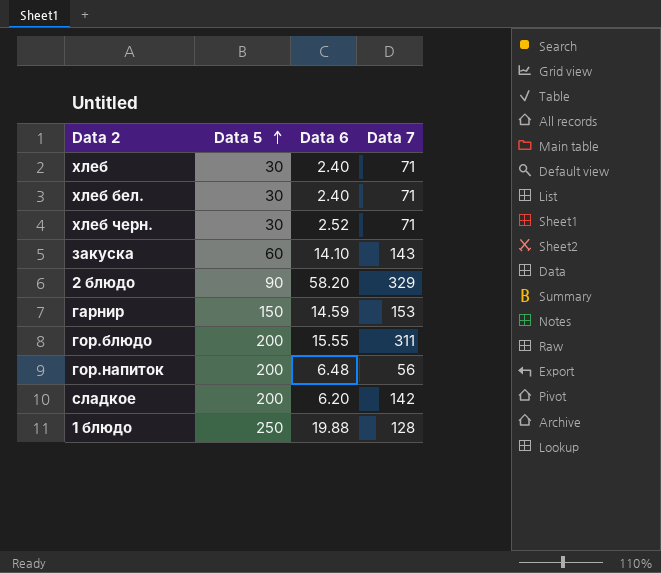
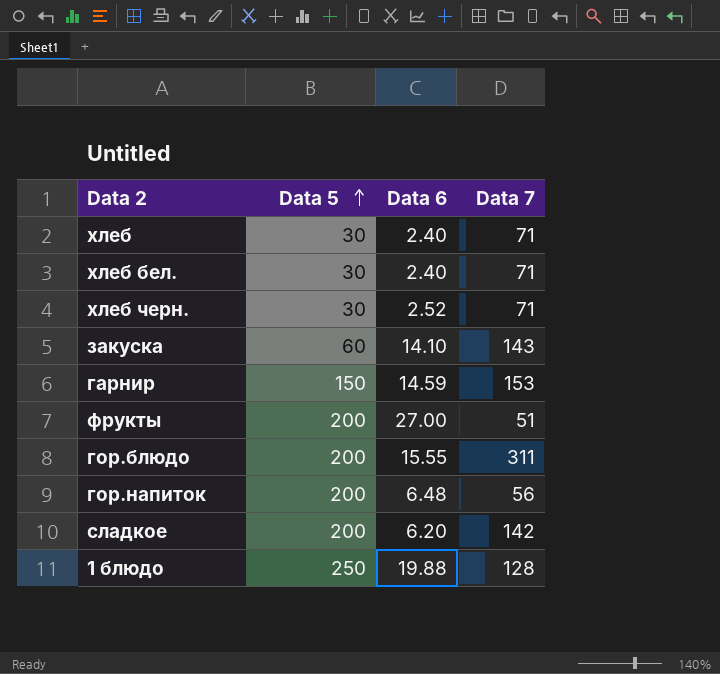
row 2 блюдо: 90 | 58.20 | 329 -> none
row фрукты: none -> 200 | 27.00 | 51

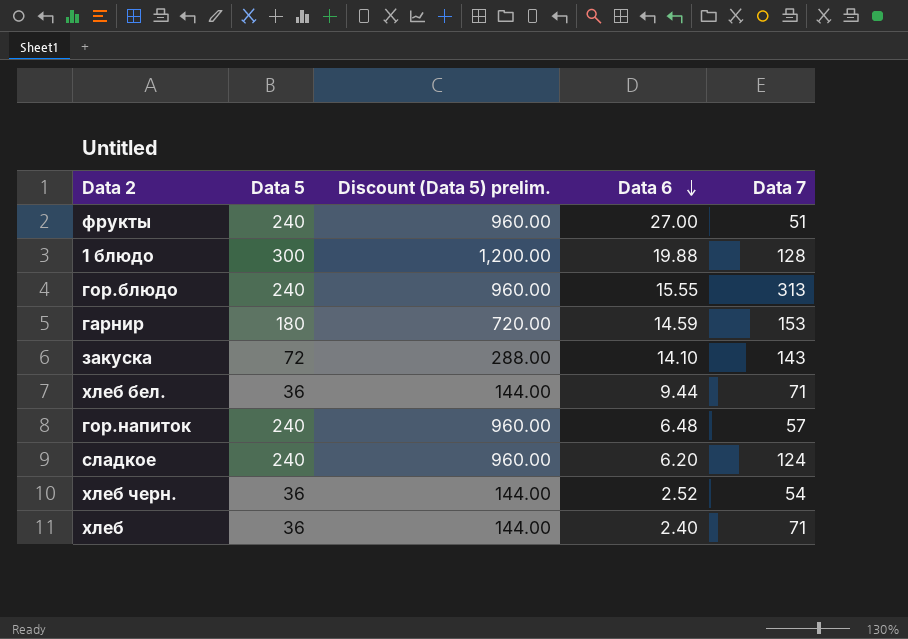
row order: Data 5 ascending -> Data 6 descending
column Discount (Data 5) prelim. | formula: none -> [Data 5] * 4
фрукты | Data 5: 200 -> 240
1 блюдо | Data 5: 250 -> 300
гор.блюдо | Data 5: 200 -> 240
гор.блюдо | Data 7: 311 -> 313
гарнир | Data 5: 150 -> 180
закуска | Data 5: 60 -> 72
хлеб бел. | Data 5: 30 -> 36
хлеб бел. | Data 6: 2.40 -> 9.44
гор.напиток | Data 5: 200 -> 240
гор.напиток | Data 7: 56 -> 57
сладкое | Data 5: 200 -> 240
сладкое | Data 7: 142 -> 124
хлеб черн. | Data 5: 30 -> 36
хлеб черн. | Data 7: 71 -> 54
хлеб | Data 5: 30 -> 36

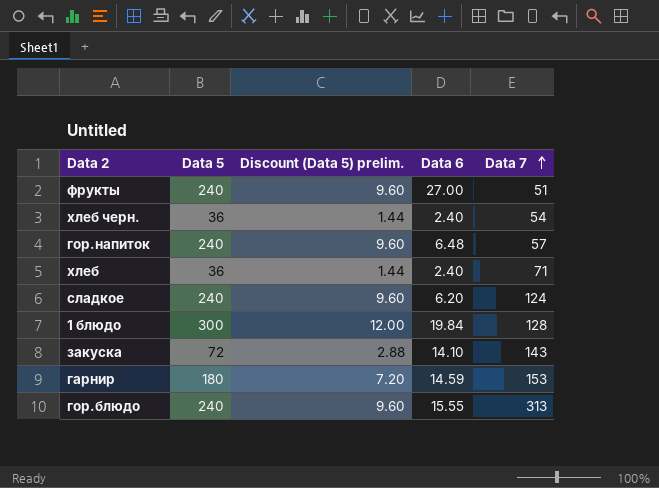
row order: Data 6 descending -> Data 7 ascending
column Discount (Data 5) prelim. | formula: [Data 5] * 4 -> [Data 5] * 0.04
row хлеб бел.: 36 | 144.00 | 9.44 | 71 -> none
хлеб черн. | Data 6: 2.52 -> 2.40
1 блюдо | Data 6: 19.88 -> 19.84

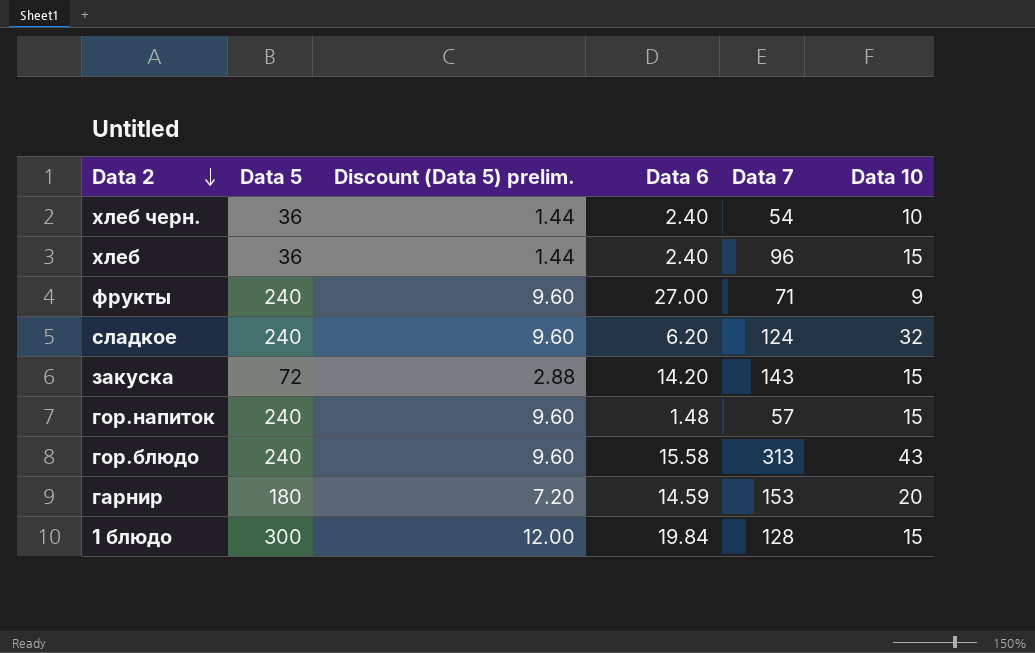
row order: Data 7 ascending -> Data 2 descending
column Data 10 | position: none -> 6
хлеб | Data 7: 71 -> 96
фрукты | Data 7: 51 -> 71
закуска | Data 6: 14.10 -> 14.20
гор.напиток | Data 6: 6.48 -> 1.48
гор.блюдо | Data 6: 15.55 -> 15.58

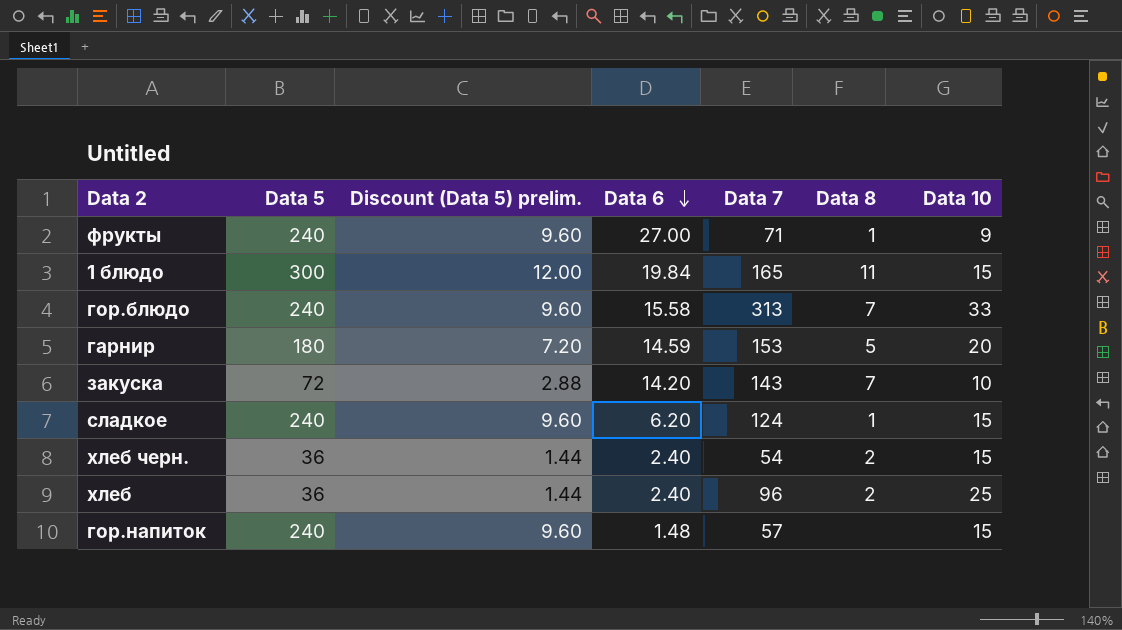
row order: Data 2 descending -> Data 6 descending
column Data 8 | position: none -> 6
1 блюдо | Data 7: 128 -> 165
гор.блюдо | Data 10: 43 -> 33
закуска | Data 10: 15 -> 10
сладкое | Data 10: 32 -> 15
хлеб черн. | Data 10: 10 -> 15
хлеб | Data 10: 15 -> 25

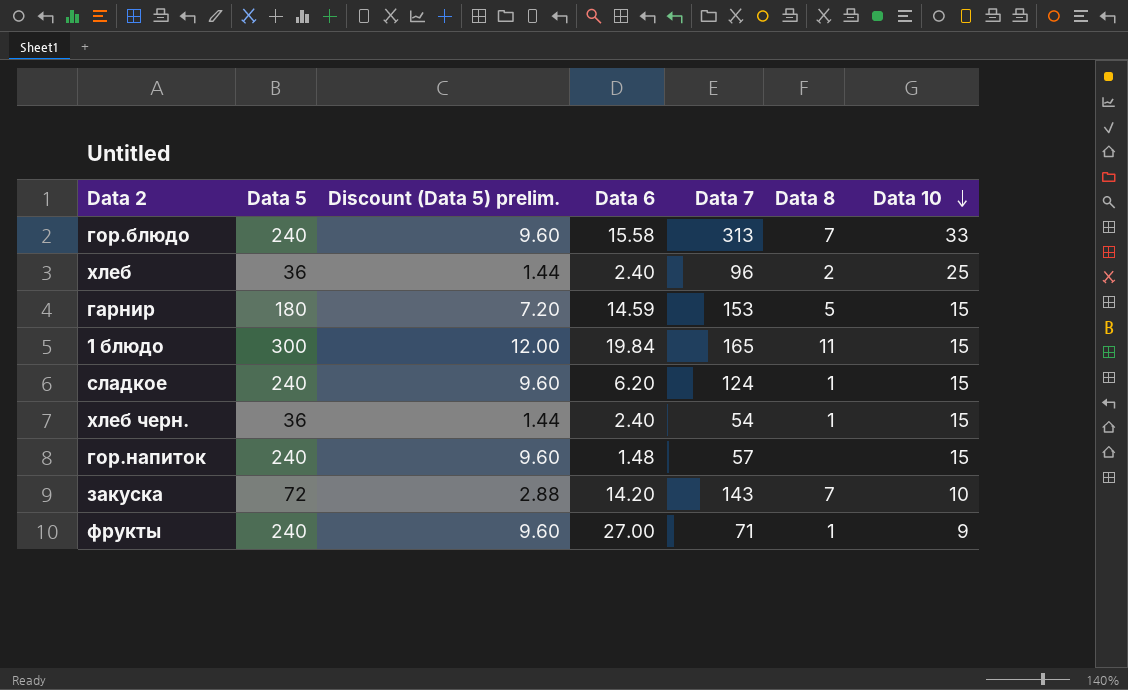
row order: Data 6 descending -> Data 10 descending
гарнир | Data 10: 20 -> 15
хлеб черн. | Data 8: 2 -> 1

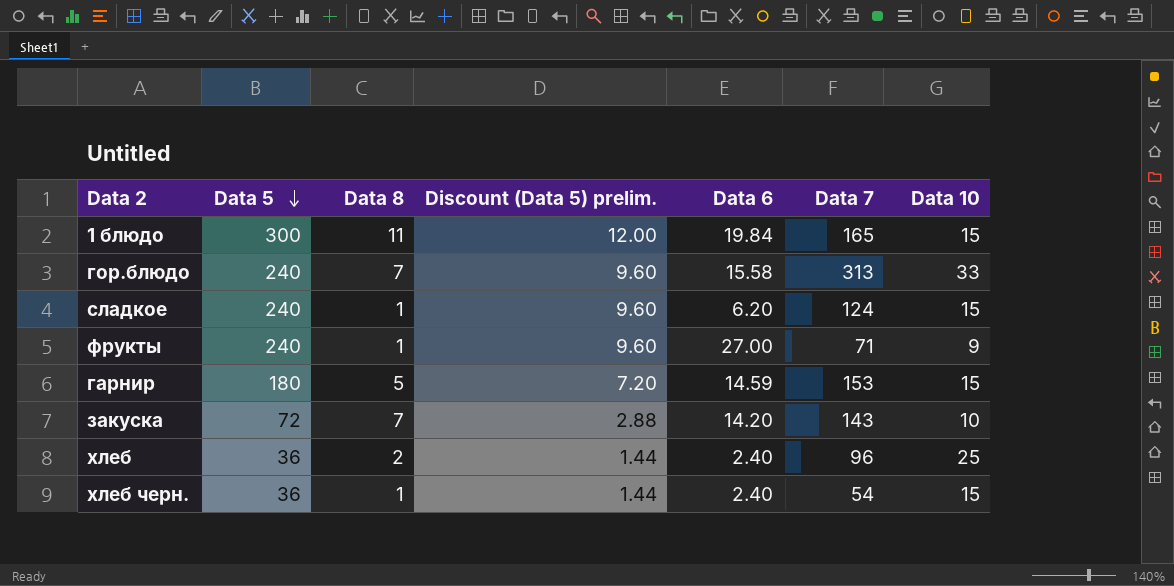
row order: Data 10 descending -> Data 5 descending
column Data 8 | position: 6 -> 3
row гор.напиток: 240 | 9.60 | 1.48 | 57 | none | 15 -> none

